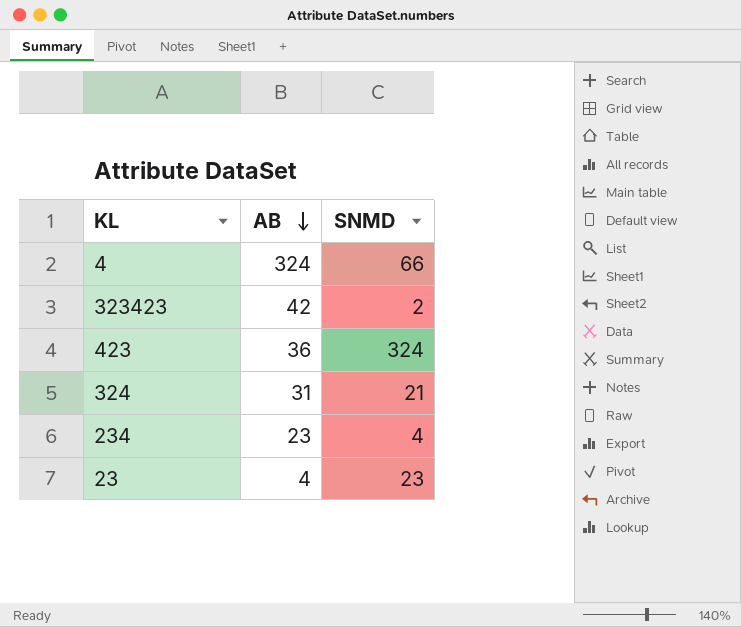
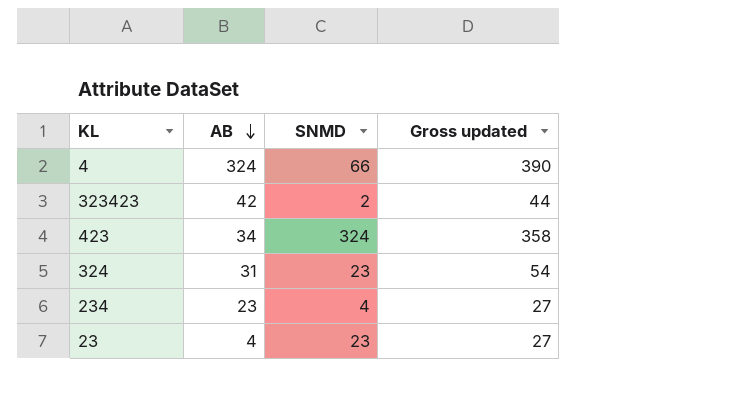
column Gross updated | formula: none -> [AB] + [SNMD]
423 | AB: 36 -> 34
324 | SNMD: 21 -> 23

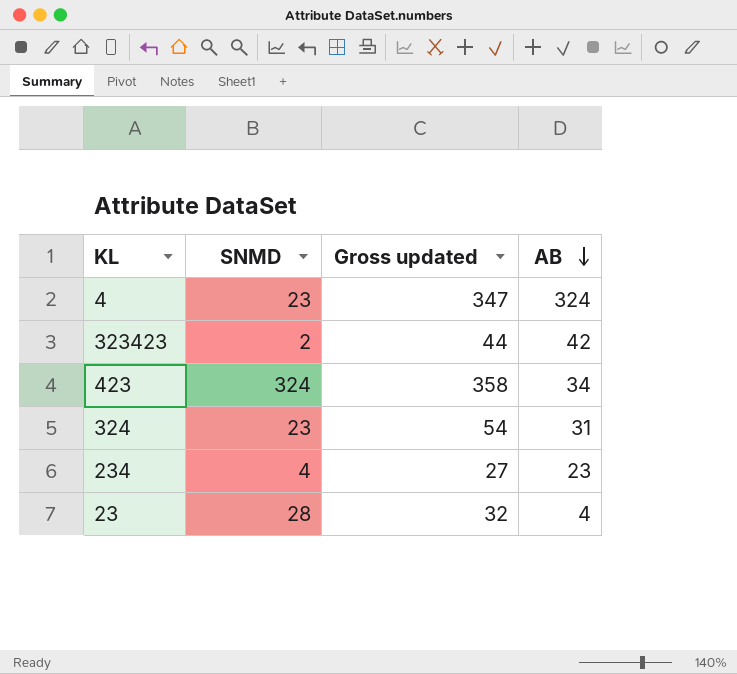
column AB | position: 2 -> 4
4 | SNMD: 66 -> 23
4 | Gross updated: 390 -> 347
23 | SNMD: 23 -> 28
23 | Gross updated: 27 -> 32

